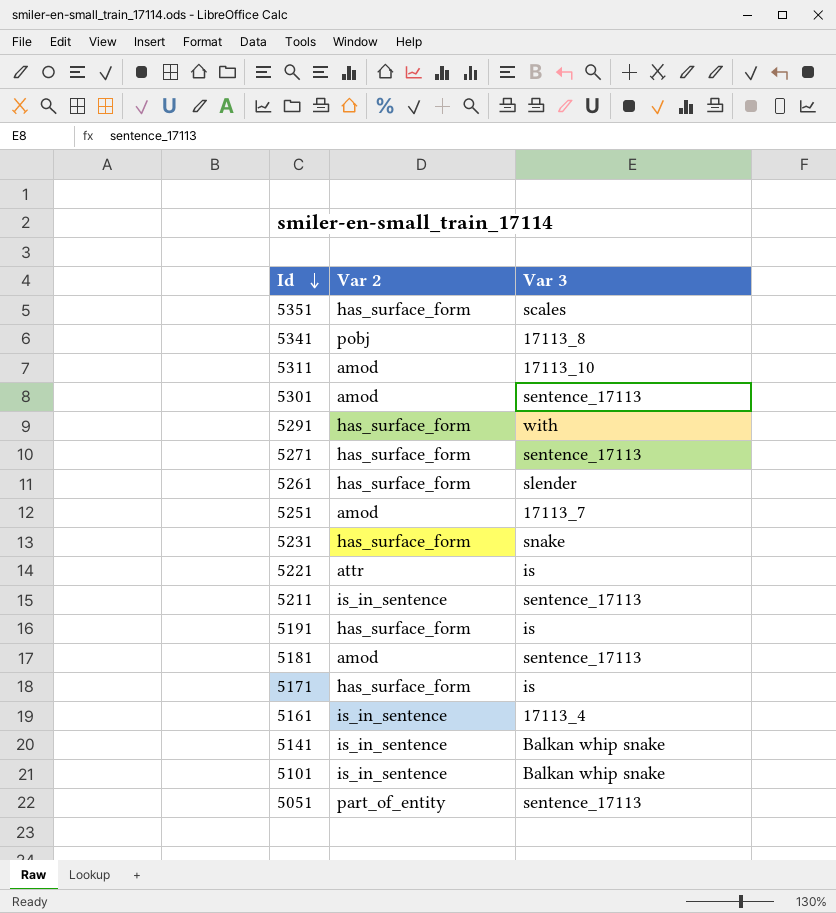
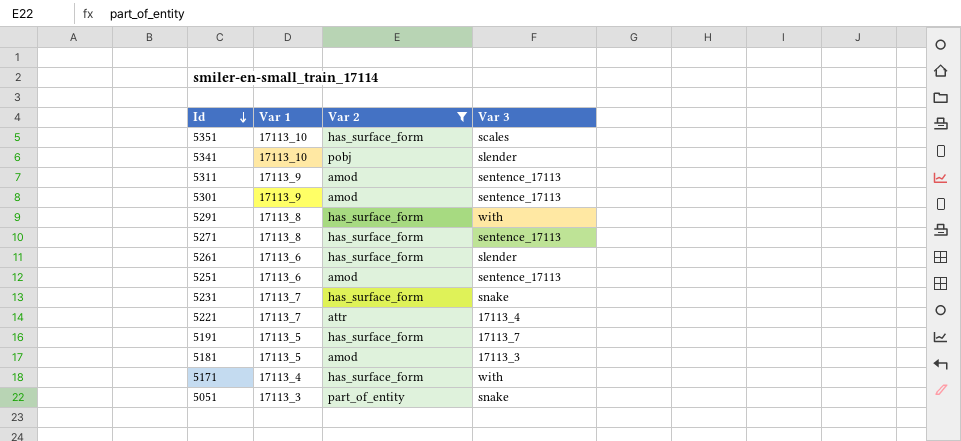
filter: none -> Var 2 != is_in_sentence
column Var 1 | position: none -> 2
5341 | Var 3: 17113_8 -> slender
5311 | Var 3: 17113_10 -> sentence_17113
5251 | Var 3: 17113_7 -> sentence_17113
5221 | Var 3: is -> 17113_4
5191 | Var 3: is -> 17113_7
5181 | Var 3: sentence_17113 -> 17113_3
5171 | Var 3: is -> with
5051 | Var 3: sentence_17113 -> snake

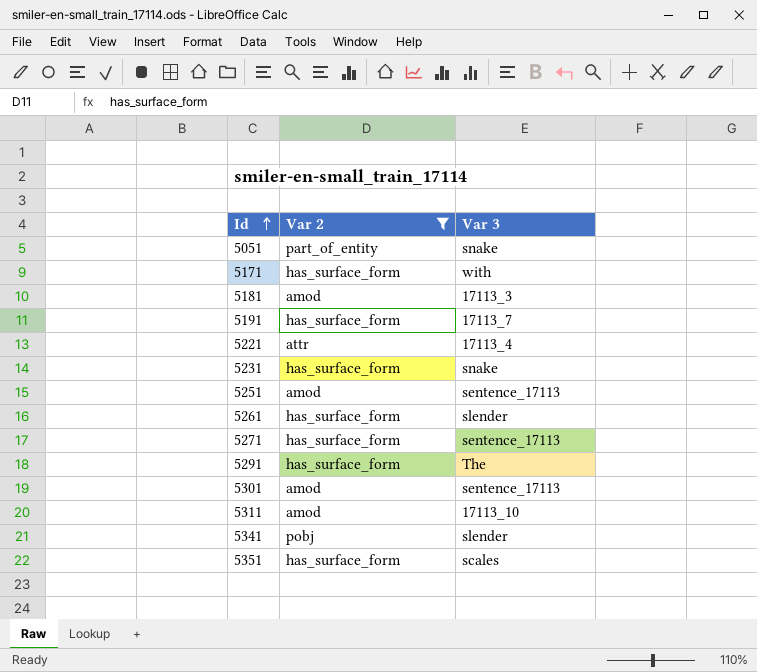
row order: Id descending -> Id ascending
column Var 1 | position: 2 -> none
5291 | Var 3: with -> The
5311 | Var 3: sentence_17113 -> 17113_10

